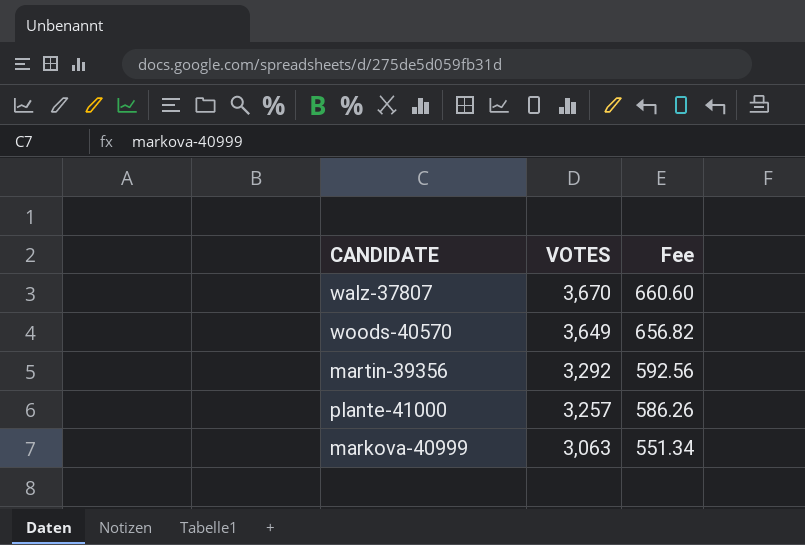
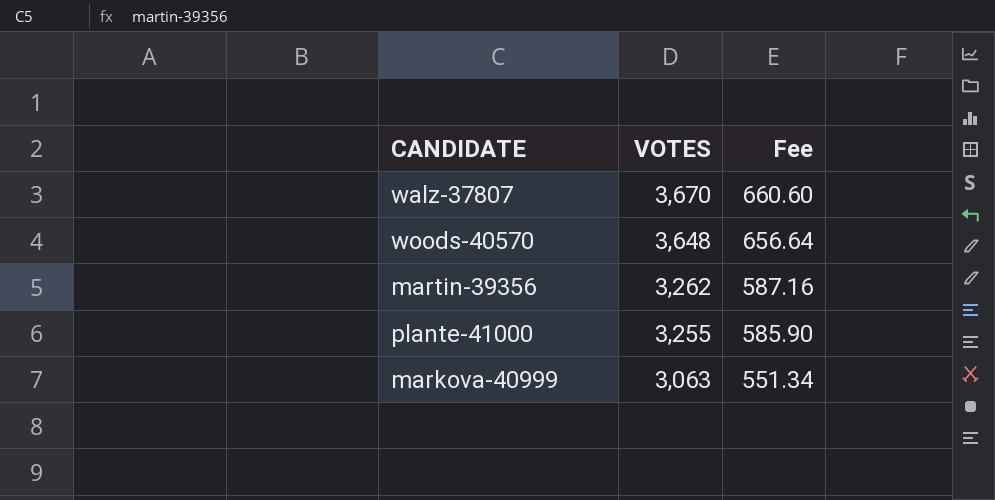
woods-40570 | VOTES: 3,649 -> 3,648
woods-40570 | Fee: 656.82 -> 656.64
martin-39356 | VOTES: 3,292 -> 3,262
martin-39356 | Fee: 592.56 -> 587.16
plante-41000 | VOTES: 3,257 -> 3,255
plante-41000 | Fee: 586.26 -> 585.90

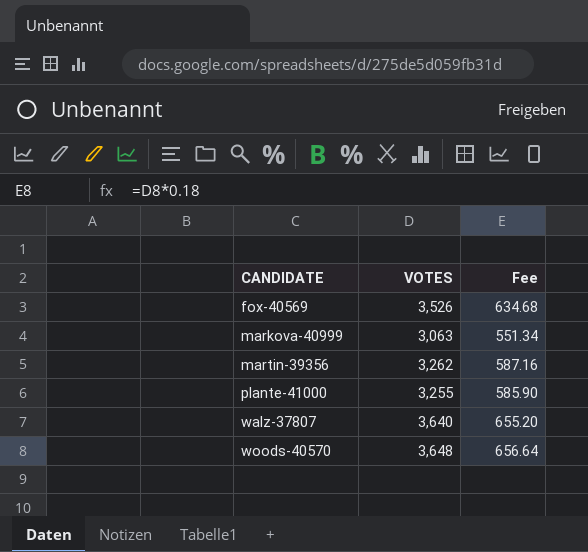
row order: VOTES descending -> CANDIDATE ascending
row fox-40569: none -> 3,526 | 634.68
walz-37807 | VOTES: 3,670 -> 3,640
walz-37807 | Fee: 660.60 -> 655.20

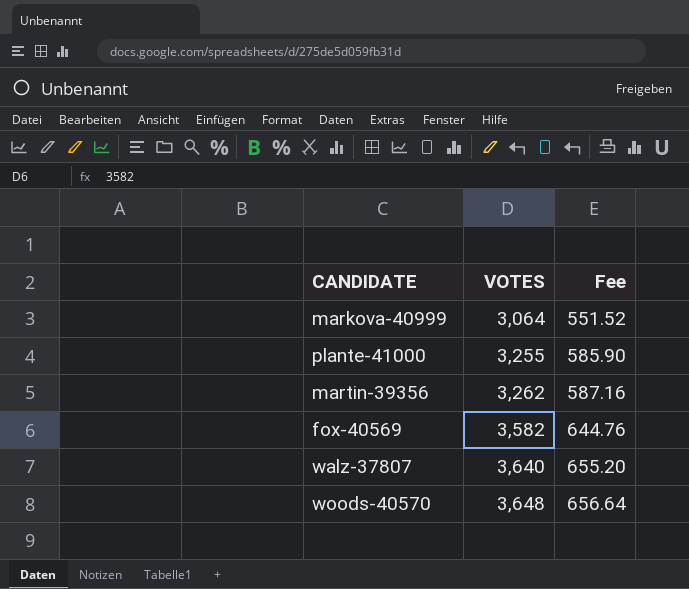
row order: CANDIDATE ascending -> VOTES ascending
markova-40999 | VOTES: 3,063 -> 3,064
markova-40999 | Fee: 551.34 -> 551.52
fox-40569 | VOTES: 3,526 -> 3,582
fox-40569 | Fee: 634.68 -> 644.76

